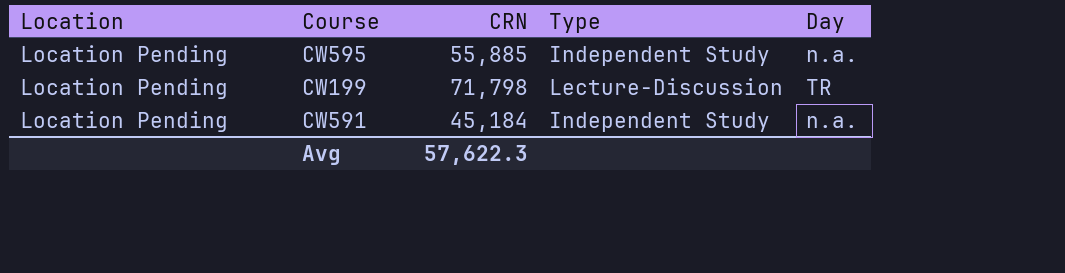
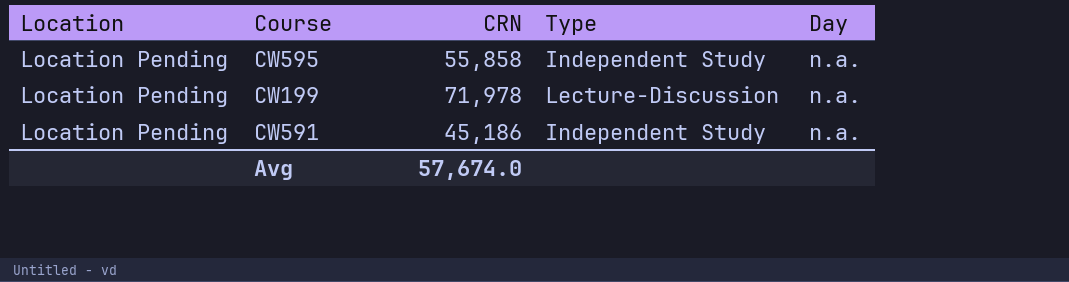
CW595 | CRN: 55,885 -> 55,858
CW199 | CRN: 71,798 -> 71,978
CW199 | Day: TR -> n.a.
CW591 | CRN: 45,184 -> 45,186
Avg | CRN: 57,622.3 -> 57,674.0

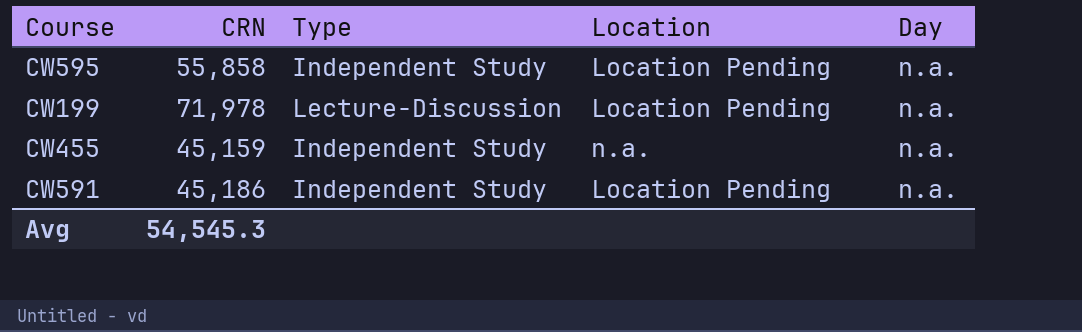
column Location | position: 1 -> 4
row CW455: none -> 45,159 | Independent Study | n.a. | n.a.
Avg | CRN: 57,674.0 -> 54,545.3

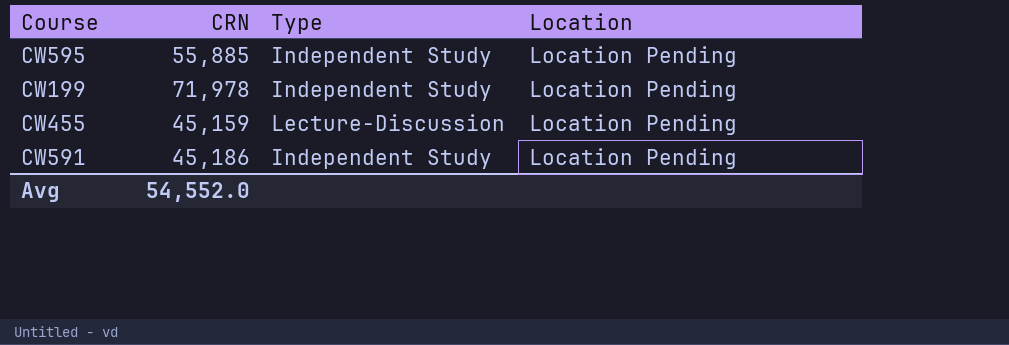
column Day | position: 5 -> none
CW595 | CRN: 55,858 -> 55,885
CW199 | Type: Lecture-Discussion -> Independent Study
CW455 | Type: Independent Study -> Lecture-Discussion
CW455 | Location: n.a. -> Location Pending
Avg | CRN: 54,545.3 -> 54,552.0

